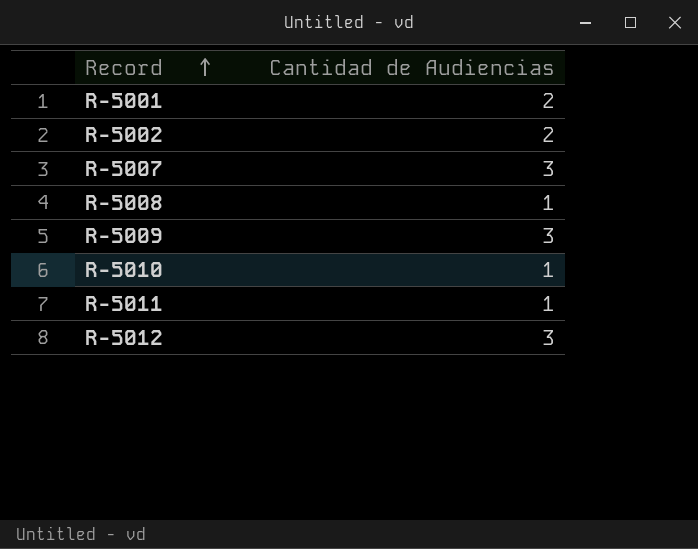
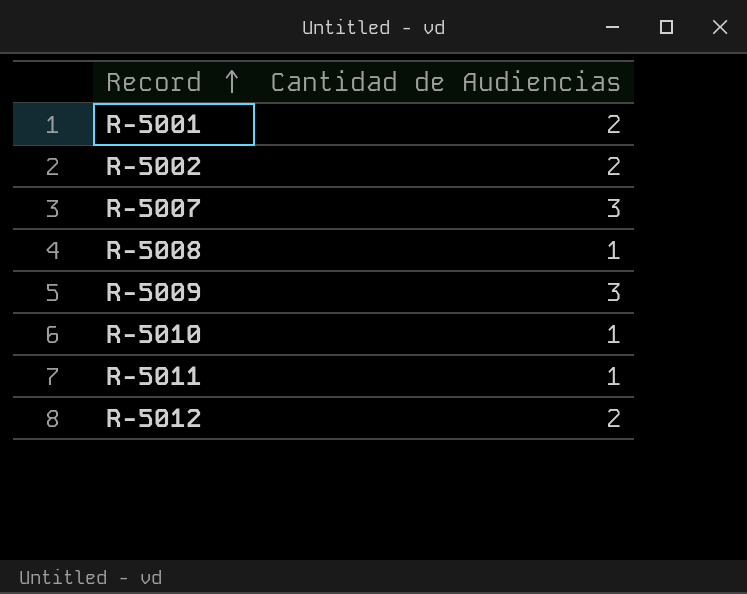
R-5012 | Cantidad de Audiencias: 3 -> 2

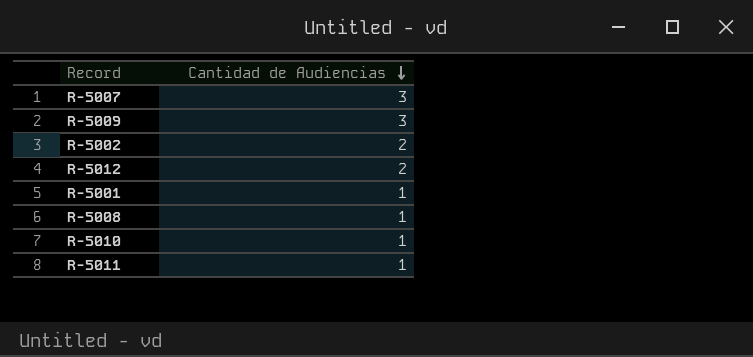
row order: Record ascending -> Cantidad de Audiencias descending
R-5001 | Cantidad de Audiencias: 2 -> 1

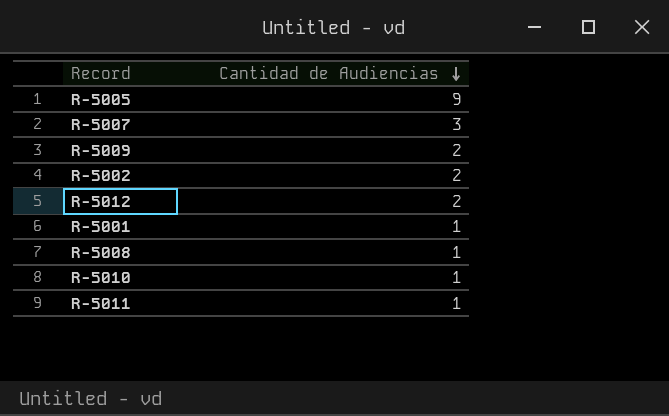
row R-5005: none -> 9
R-5009 | Cantidad de Audiencias: 3 -> 2

